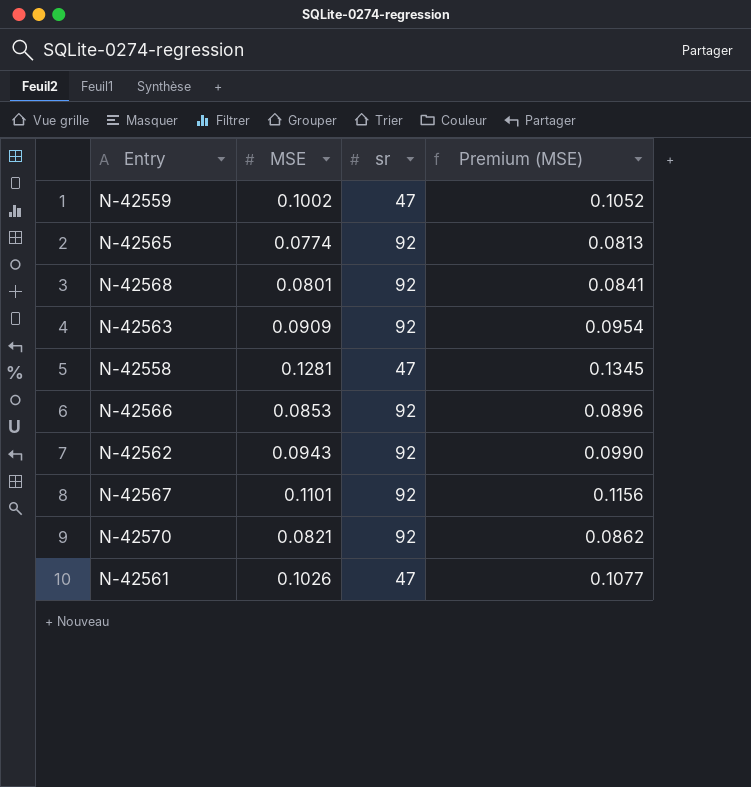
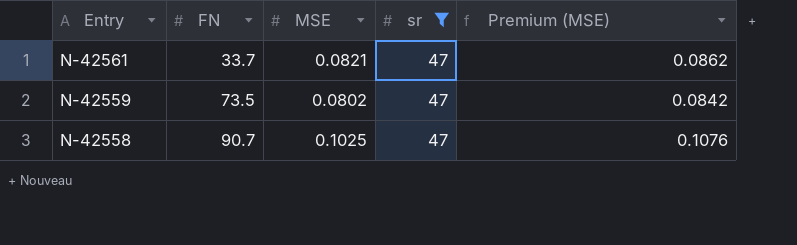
filter: none -> sr = 47
row order: none -> Entry descending
column FN | position: none -> 2
N-42561 | MSE: 0.1026 -> 0.0821
N-42561 | Premium (MSE): 0.1077 -> 0.0862
N-42559 | MSE: 0.1002 -> 0.0802
N-42559 | Premium (MSE): 0.1052 -> 0.0842
N-42558 | MSE: 0.1281 -> 0.1025
N-42558 | Premium (MSE): 0.1345 -> 0.1076

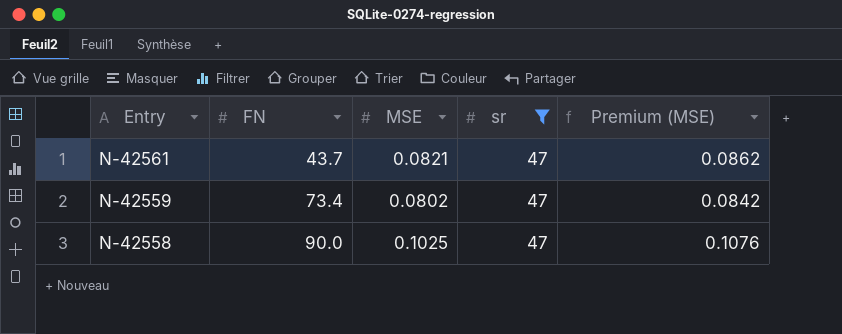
N-42561 | FN: 33.7 -> 43.7
N-42559 | FN: 73.5 -> 73.4
N-42558 | FN: 90.7 -> 90.0

